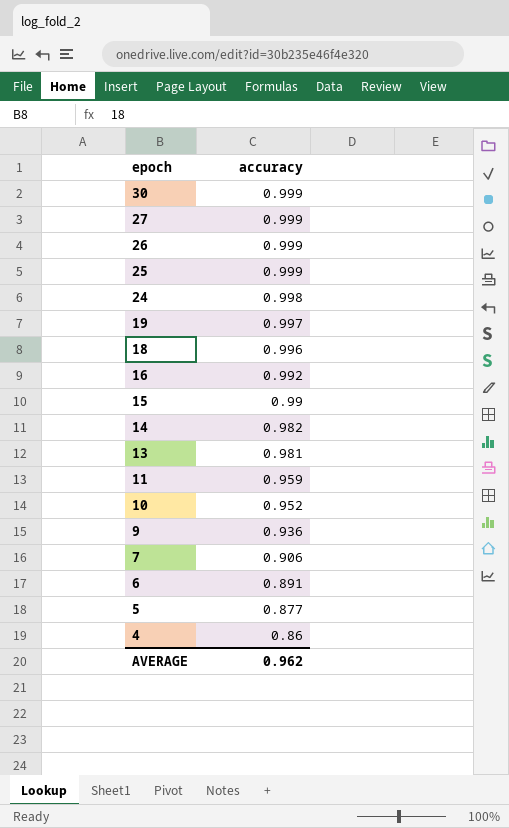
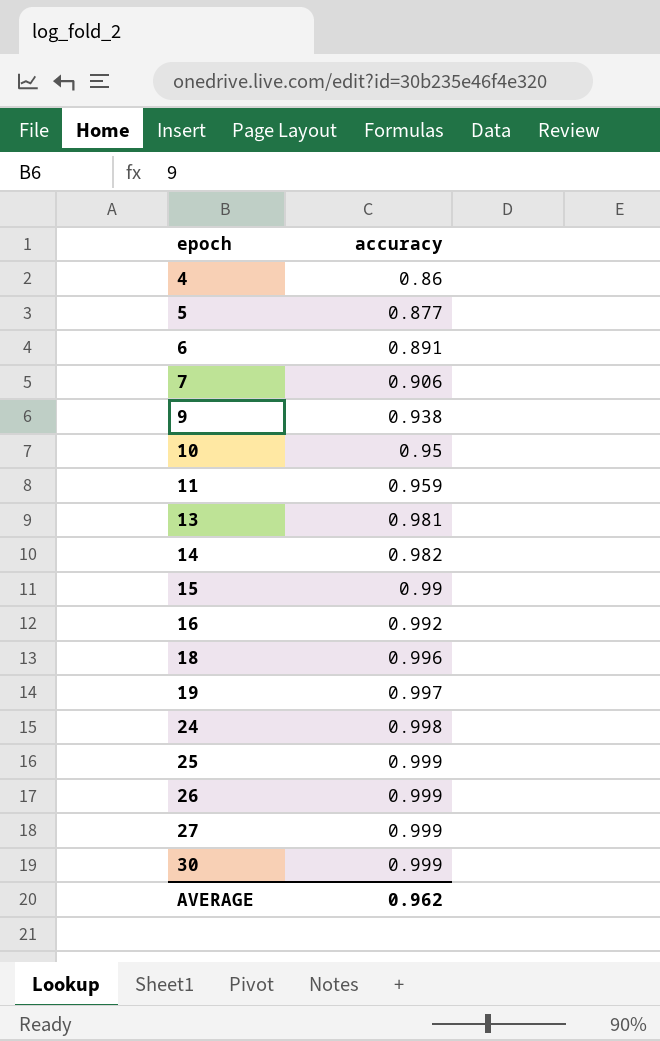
row order: epoch descending -> epoch ascending
9 | accuracy: 0.936 -> 0.938
10 | accuracy: 0.952 -> 0.95

